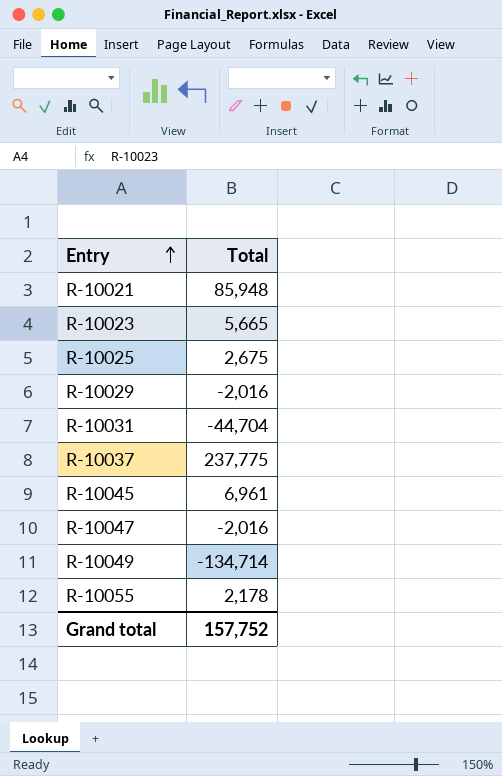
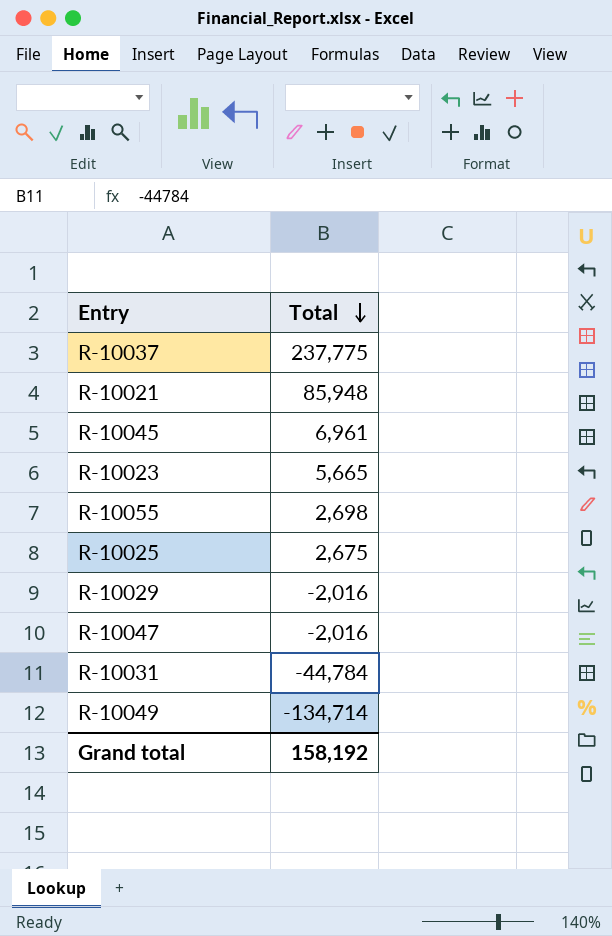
row order: Entry ascending -> Total descending
R-10055 | Total: 2,178 -> 2,698
R-10031 | Total: -44,704 -> -44,784
Grand total | Total: 157,752 -> 158,192

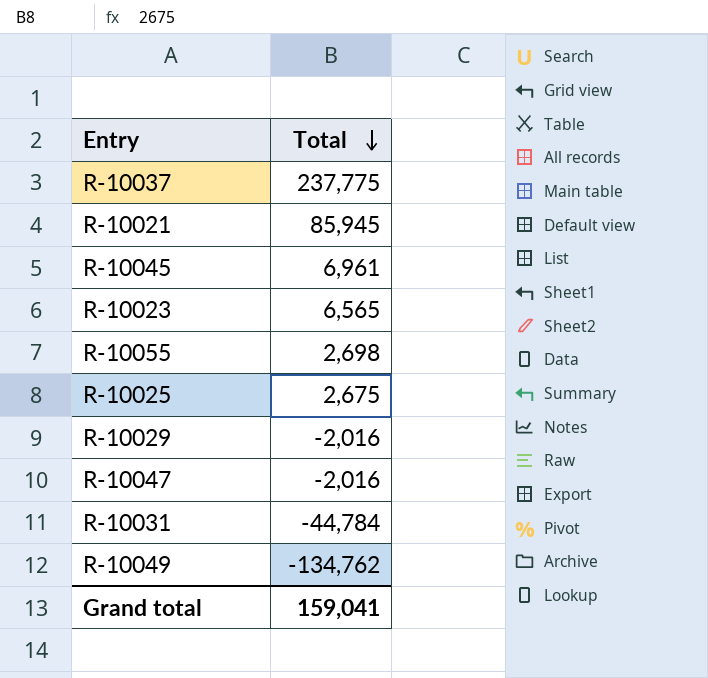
R-10021 | Total: 85,948 -> 85,945
R-10023 | Total: 5,665 -> 6,565
R-10049 | Total: -134,714 -> -134,762
Grand total | Total: 158,192 -> 159,041

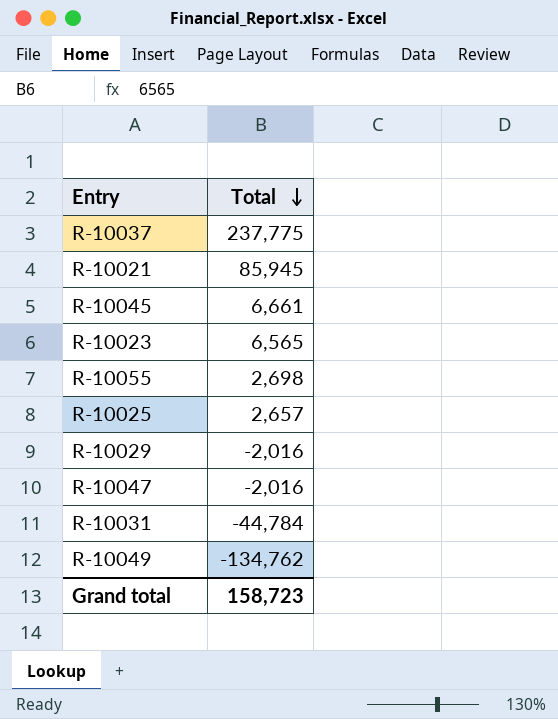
R-10045 | Total: 6,961 -> 6,661
R-10025 | Total: 2,675 -> 2,657
Grand total | Total: 159,041 -> 158,723

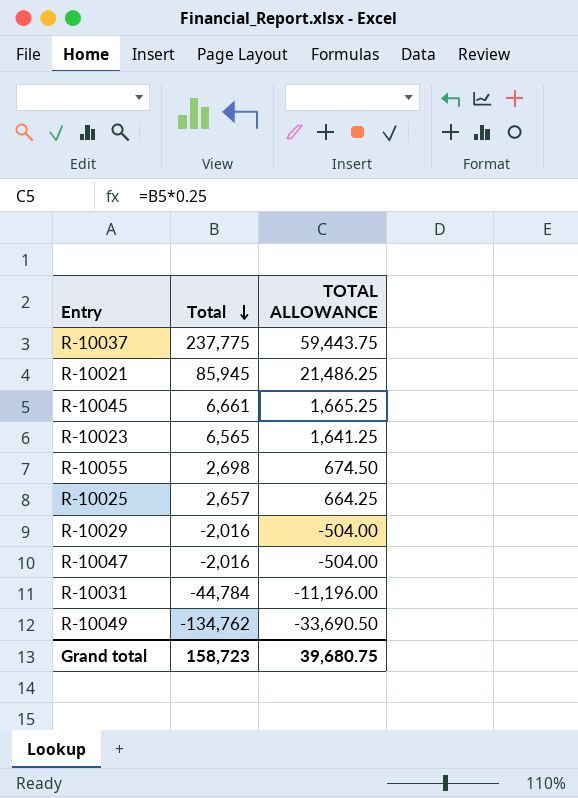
column TOTAL ALLOWANCE | formula: none -> [Total] * 0.25

